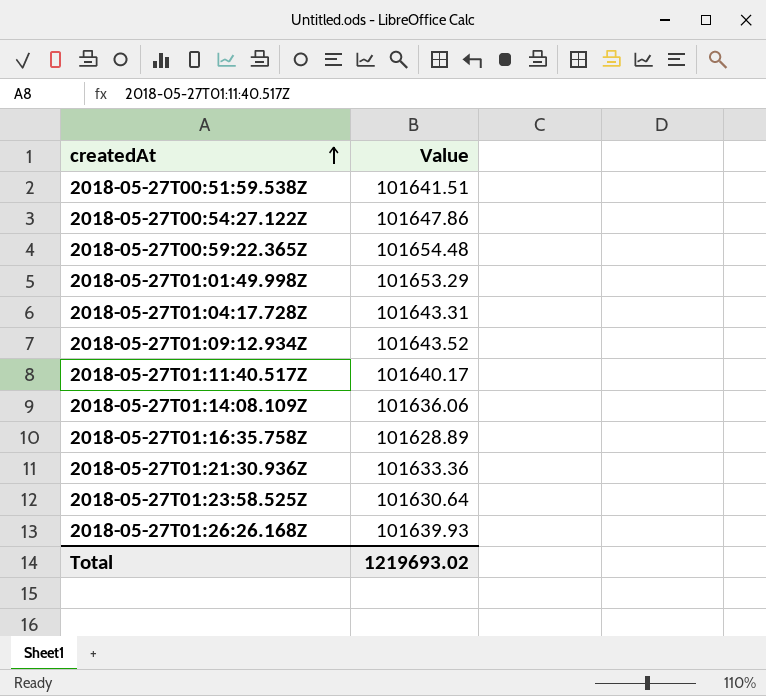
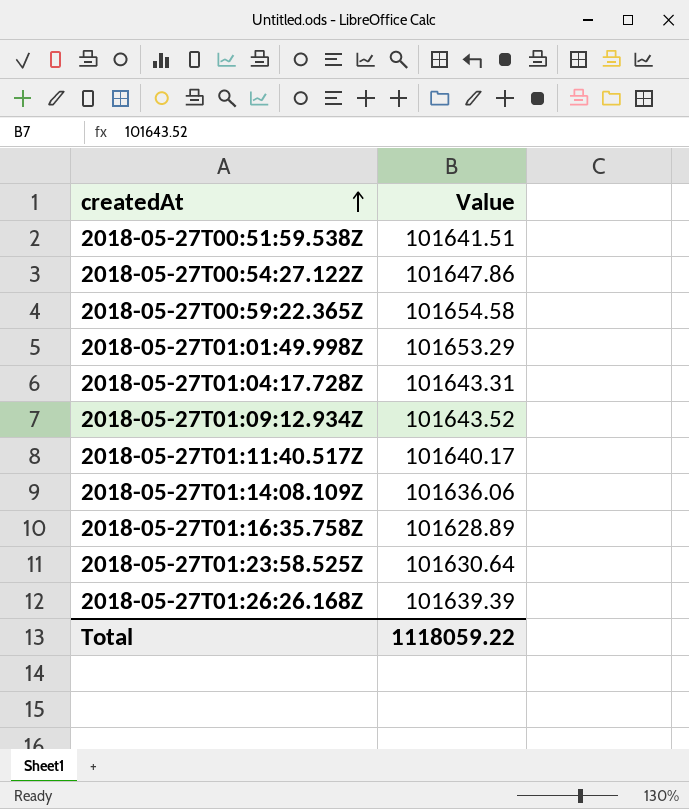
row 2018-05-27T01:21:30.936Z: 101633.36 -> none
2018-05-27T00:59:22.365Z | Value: 101654.48 -> 101654.58
2018-05-27T01:26:26.168Z | Value: 101639.93 -> 101639.39
Total | Value: 1219693.02 -> 1118059.22

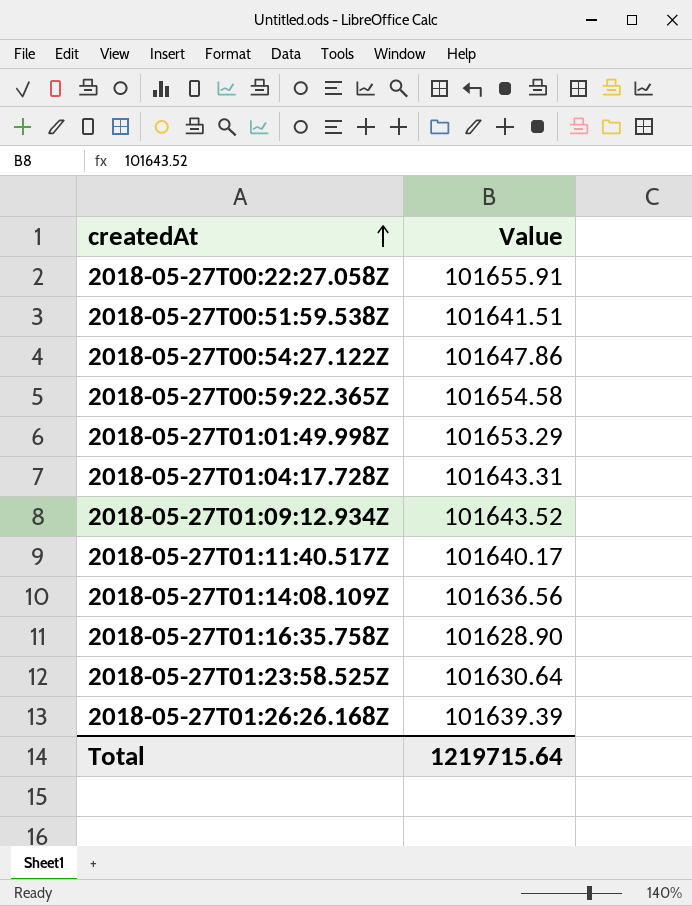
row 2018-05-27T00:22:27.058Z: none -> 101655.91
2018-05-27T01:14:08.109Z | Value: 101636.06 -> 101636.56
2018-05-27T01:16:35.758Z | Value: 101628.89 -> 101628.90
Total | Value: 1118059.22 -> 1219715.64

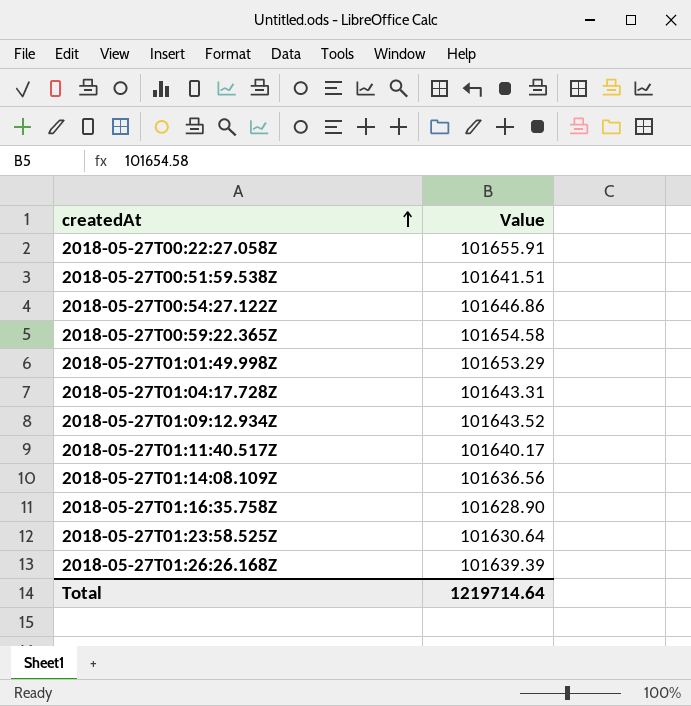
2018-05-27T00:54:27.122Z | Value: 101647.86 -> 101646.86
Total | Value: 1219715.64 -> 1219714.64

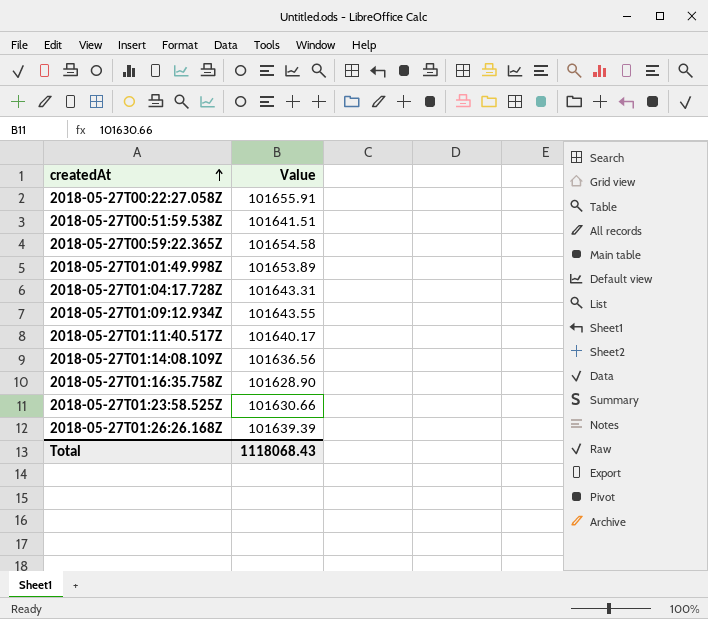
row 2018-05-27T00:54:27.122Z: 101646.86 -> none
2018-05-27T01:01:49.998Z | Value: 101653.29 -> 101653.89
2018-05-27T01:09:12.934Z | Value: 101643.52 -> 101643.55
2018-05-27T01:23:58.525Z | Value: 101630.64 -> 101630.66
Total | Value: 1219714.64 -> 1118068.43

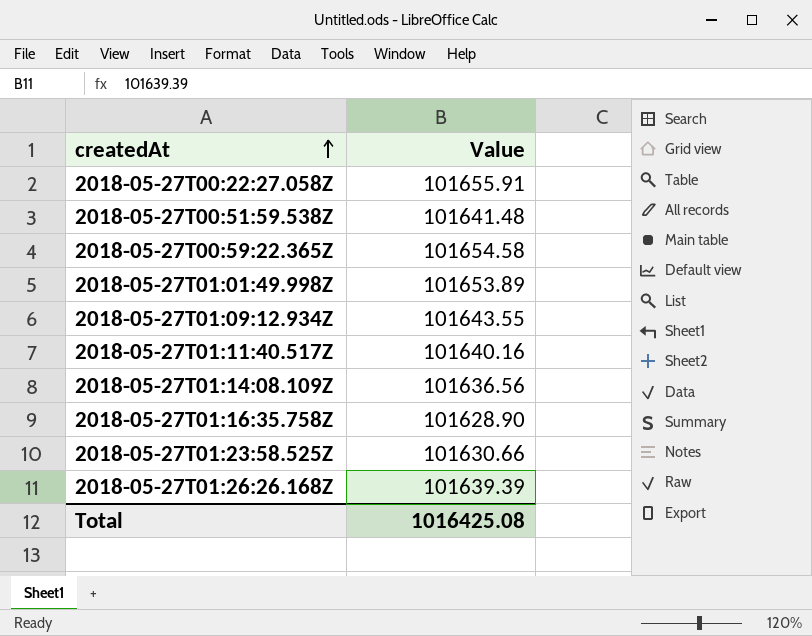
row 2018-05-27T01:04:17.728Z: 101643.31 -> none
2018-05-27T00:51:59.538Z | Value: 101641.51 -> 101641.48
2018-05-27T01:11:40.517Z | Value: 101640.17 -> 101640.16
Total | Value: 1118068.43 -> 1016425.08

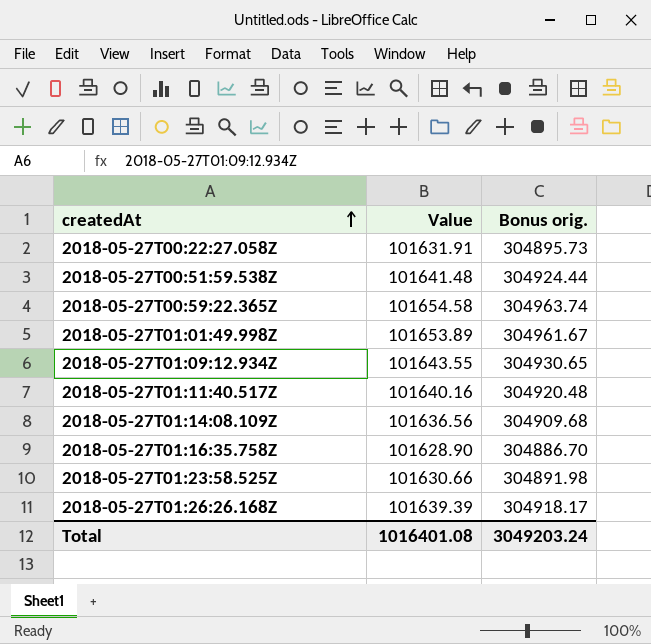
column Bonus orig. | formula: none -> [Value] * 3
2018-05-27T00:22:27.058Z | Value: 101655.91 -> 101631.91
Total | Value: 1016425.08 -> 1016401.08

